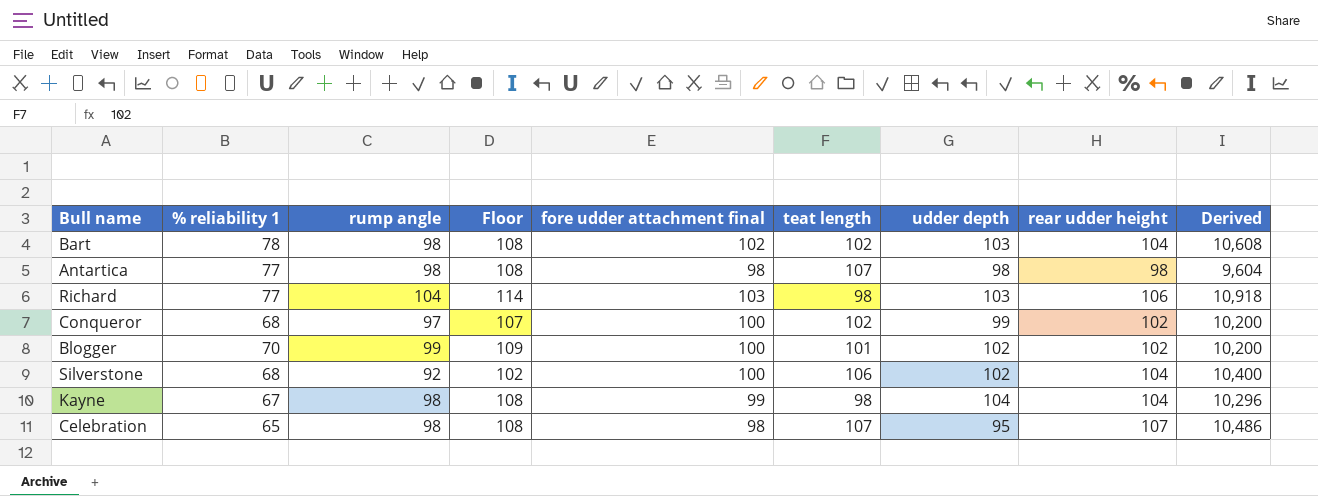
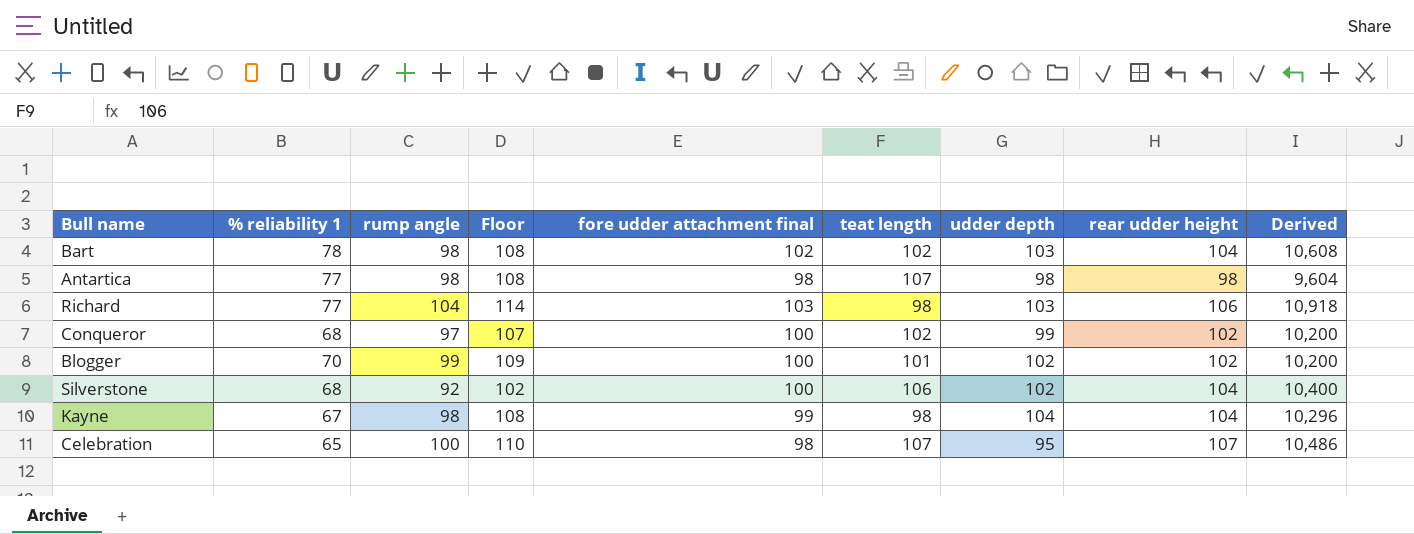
Celebration | rump angle: 98 -> 100
Celebration | Floor: 108 -> 110

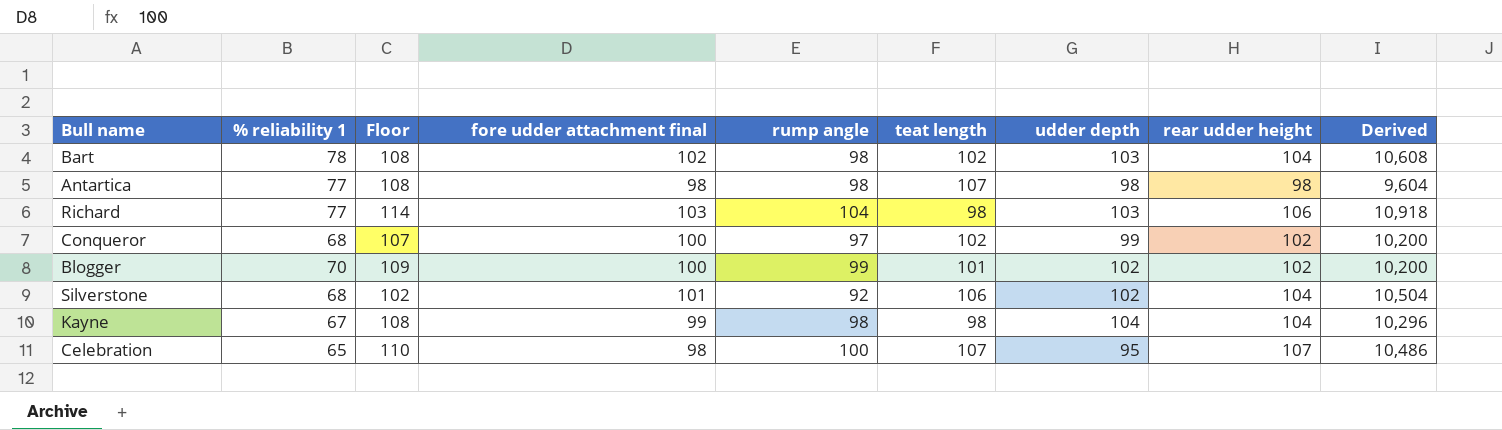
column rump angle | position: 3 -> 5
Silverstone | fore udder attachment final: 100 -> 101
Silverstone | Derived: 10,400 -> 10,504

